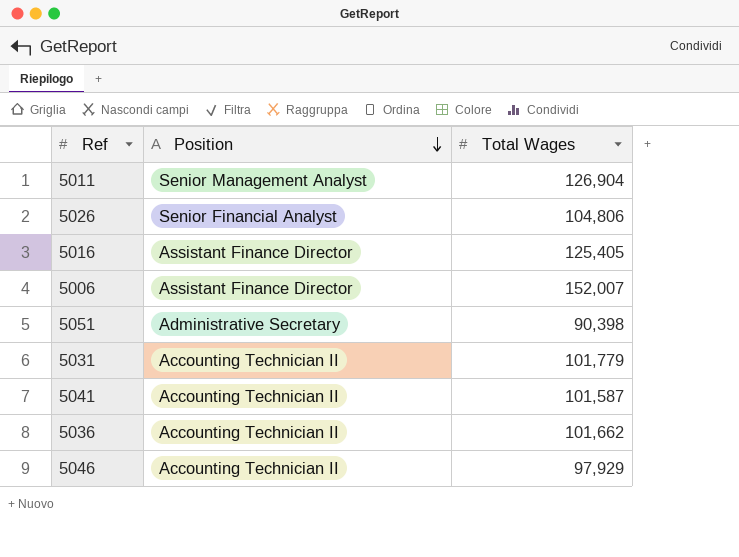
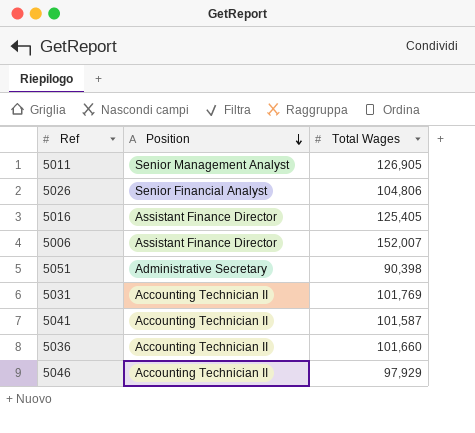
5011 | Total Wages: 126,904 -> 126,905
5031 | Total Wages: 101,779 -> 101,769
5036 | Total Wages: 101,662 -> 101,660

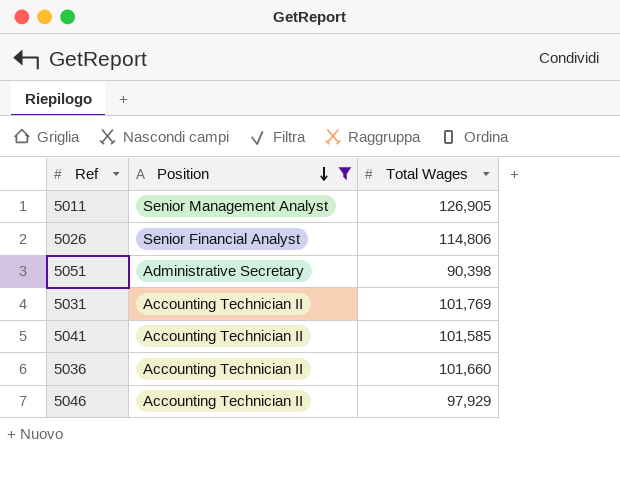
filter: none -> Position != Assistant Finance Director
5026 | Total Wages: 104,806 -> 114,806
5041 | Total Wages: 101,587 -> 101,585

